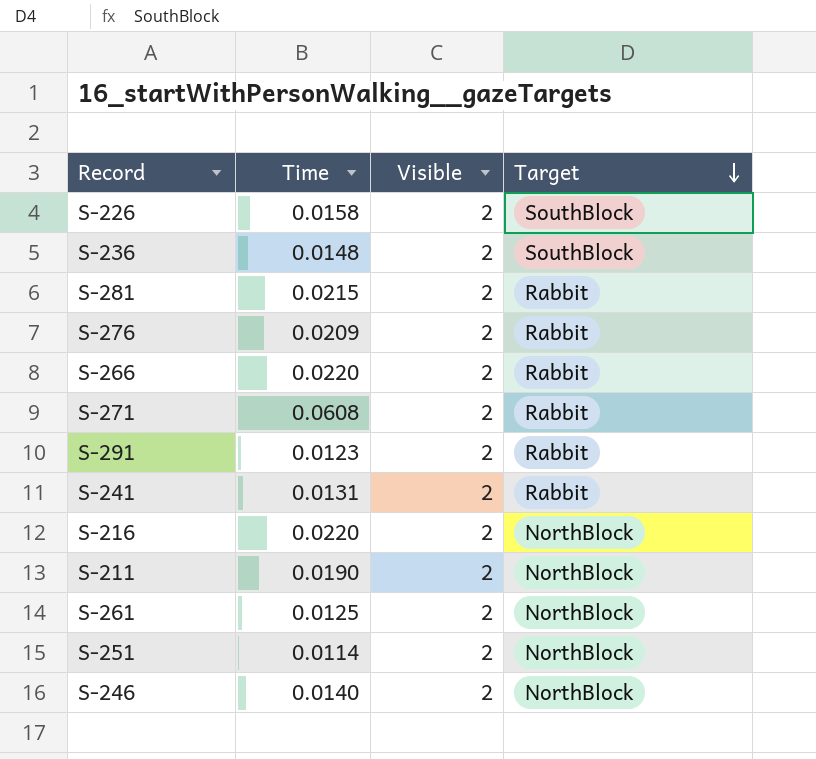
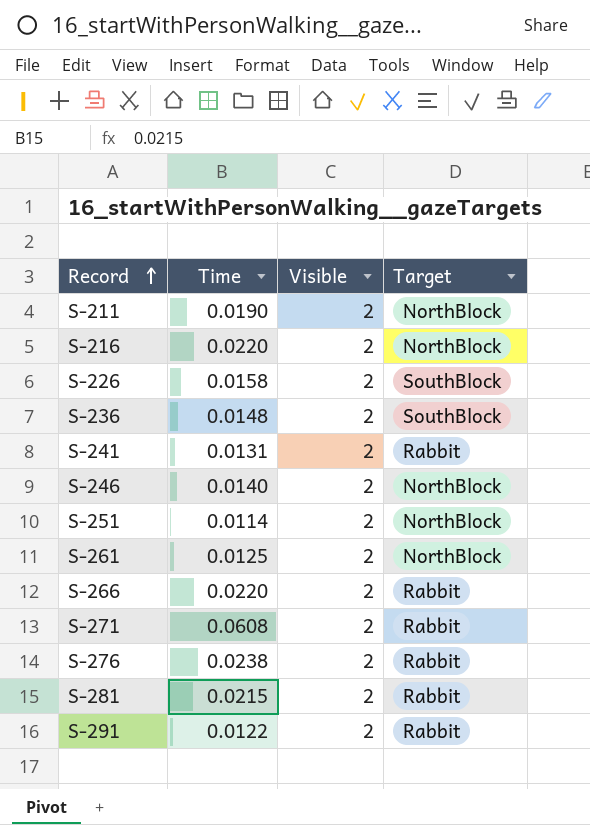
row order: Target descending -> Record ascending
S-276 | Time: 0.0209 -> 0.0238
S-291 | Time: 0.0123 -> 0.0122

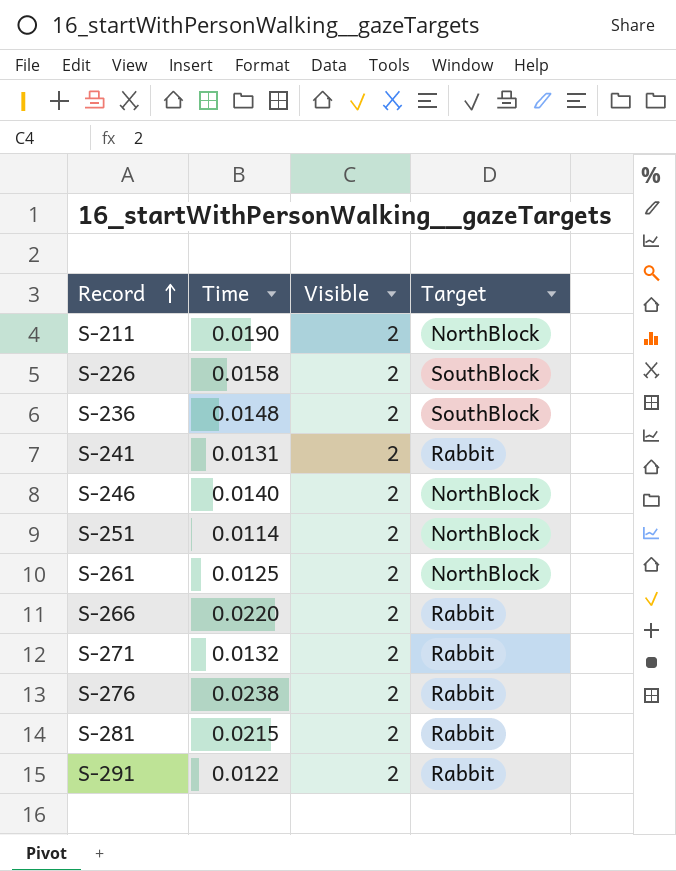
row S-216: 0.0220 | 2 | NorthBlock -> none
S-271 | Time: 0.0608 -> 0.0132

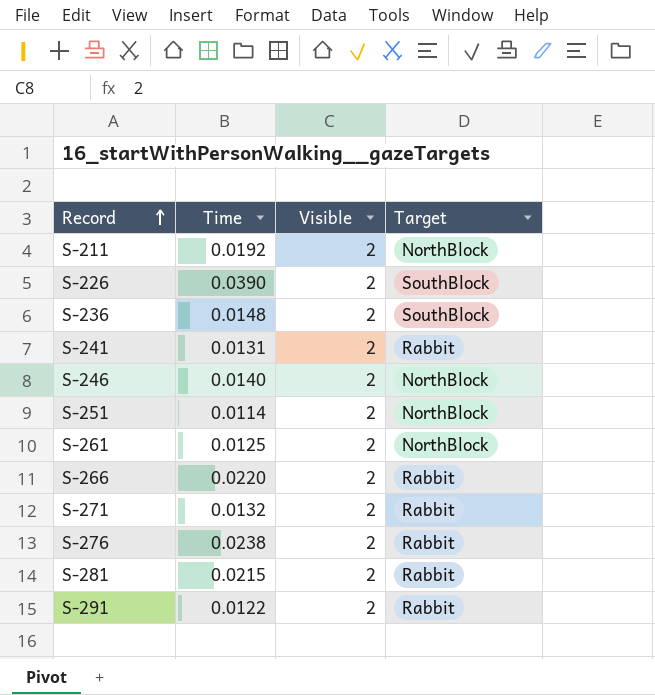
S-211 | Time: 0.0190 -> 0.0192
S-226 | Time: 0.0158 -> 0.0390

